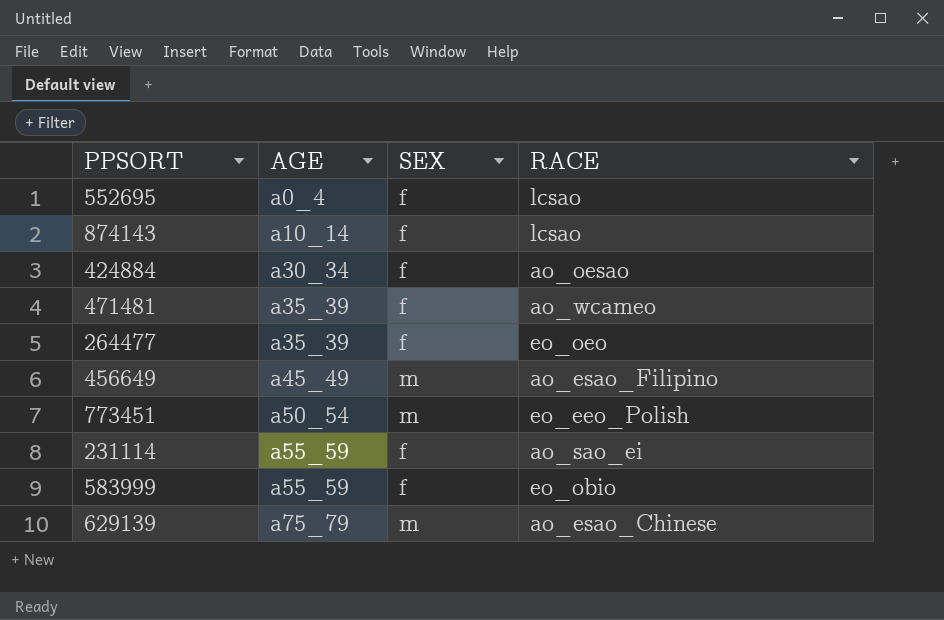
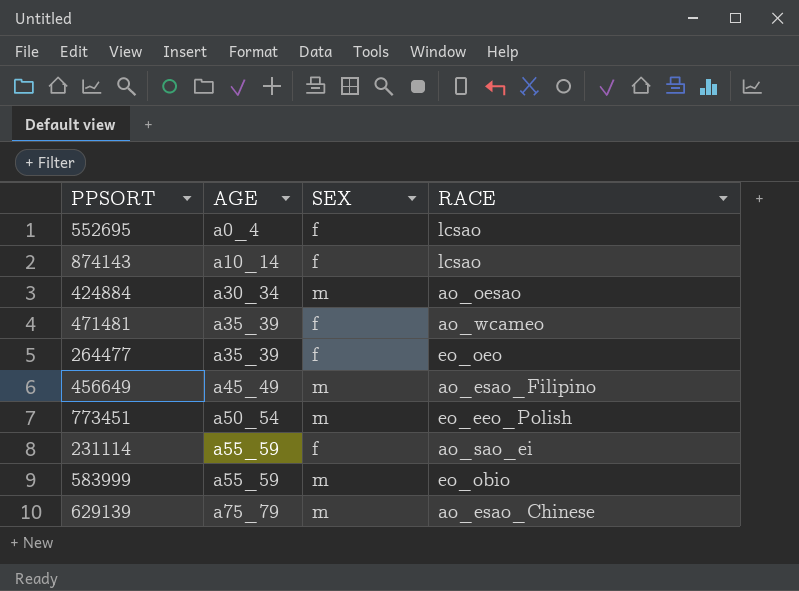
424884 | SEX: f -> m
583999 | SEX: f -> m

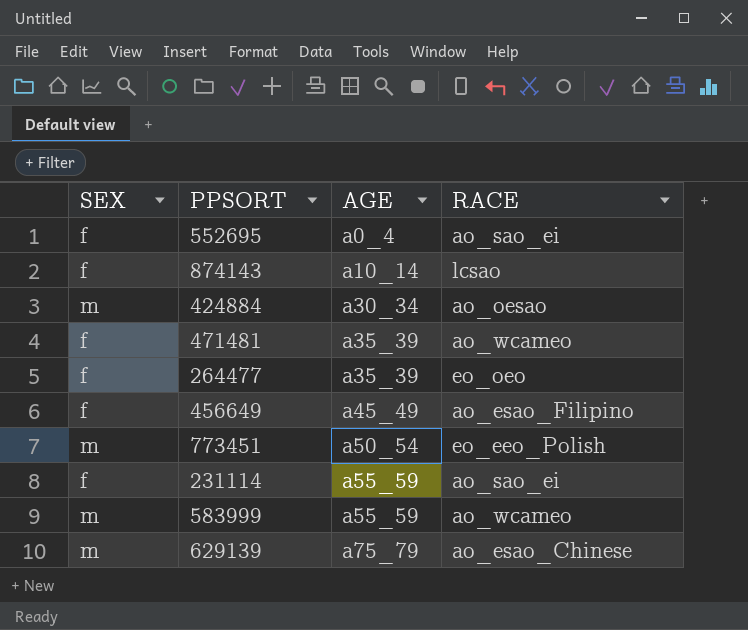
column SEX | position: 3 -> 1
552695 | RACE: lcsao -> ao_sao_ei
456649 | SEX: m -> f
583999 | RACE: eo_obio -> ao_wcameo

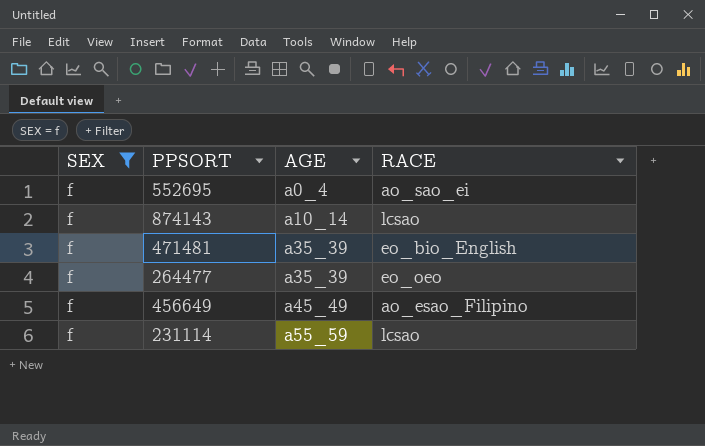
filter: none -> SEX = f
471481 | RACE: ao_wcameo -> eo_bio_English
231114 | RACE: ao_sao_ei -> lcsao

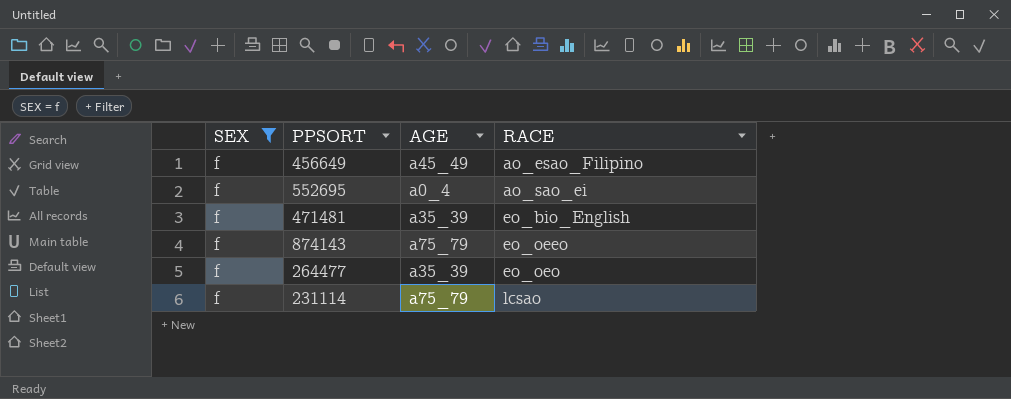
row order: AGE ascending -> RACE ascending
874143 | AGE: a10_14 -> a75_79
874143 | RACE: lcsao -> eo_oeeo
231114 | AGE: a55_59 -> a75_79

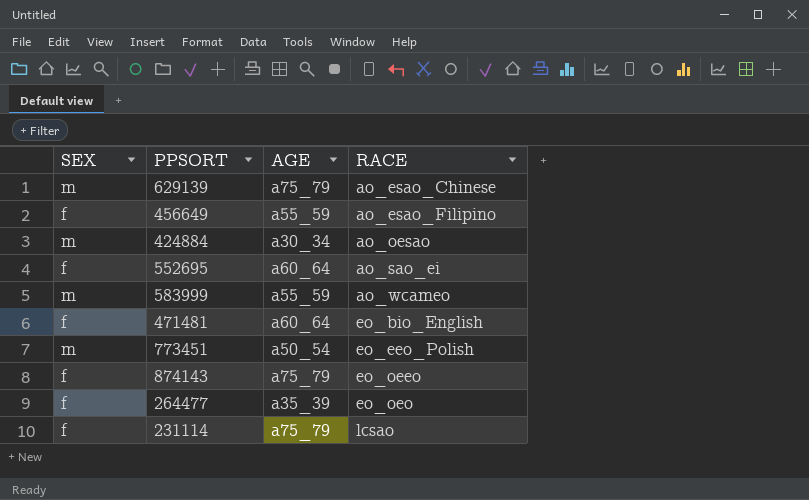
filter: SEX = f -> none
456649 | AGE: a45_49 -> a55_59
552695 | AGE: a0_4 -> a60_64
471481 | AGE: a35_39 -> a60_64

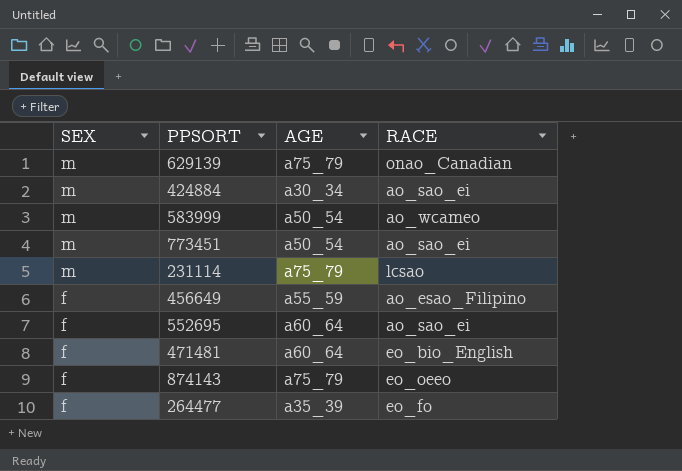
row order: RACE ascending -> SEX descending
629139 | RACE: ao_esao_Chinese -> onao_Canadian
424884 | RACE: ao_oesao -> ao_sao_ei
583999 | AGE: a55_59 -> a50_54
773451 | RACE: eo_eeo_Polish -> ao_sao_ei
231114 | SEX: f -> m
264477 | RACE: eo_oeo -> eo_fo

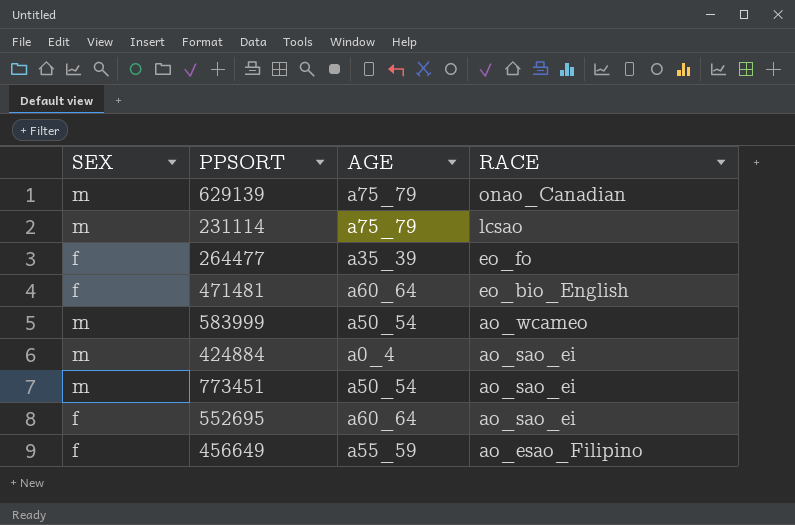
row order: SEX descending -> RACE descending
row 874143: f | a75_79 | eo_oeeo -> none
424884 | AGE: a30_34 -> a0_4

